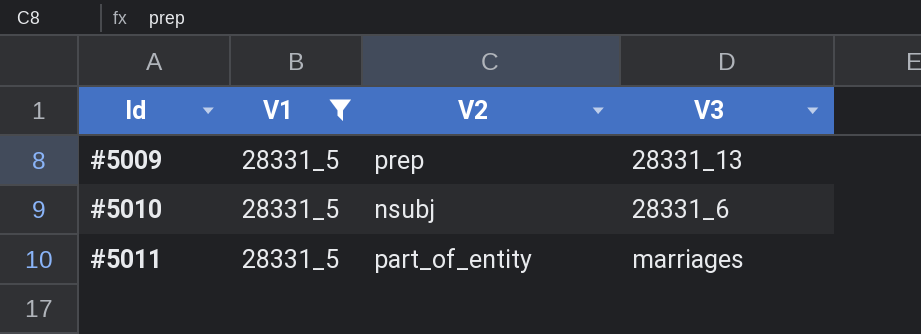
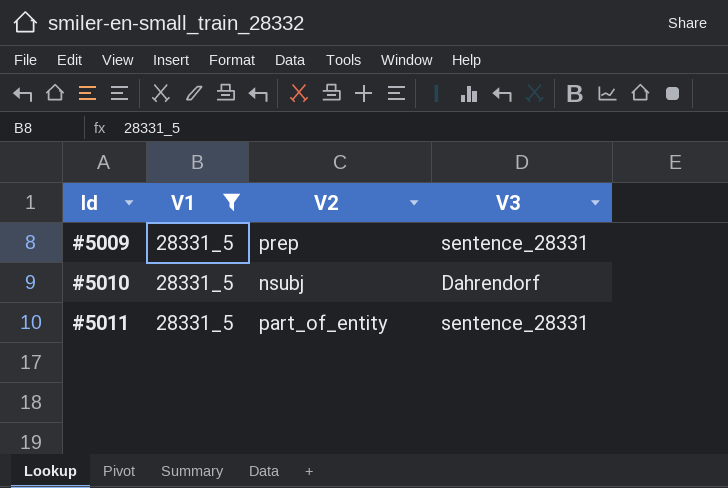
#5009 | V3: 28331_13 -> sentence_28331
#5010 | V3: 28331_6 -> Dahrendorf
#5011 | V3: marriages -> sentence_28331

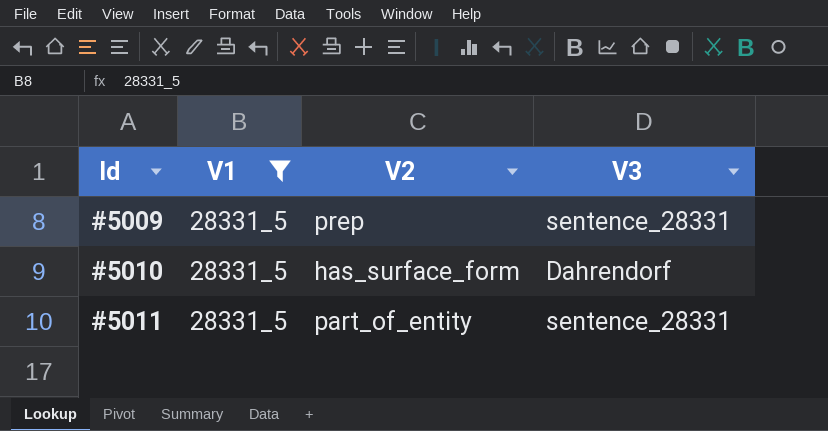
#5010 | V2: nsubj -> has_surface_form

